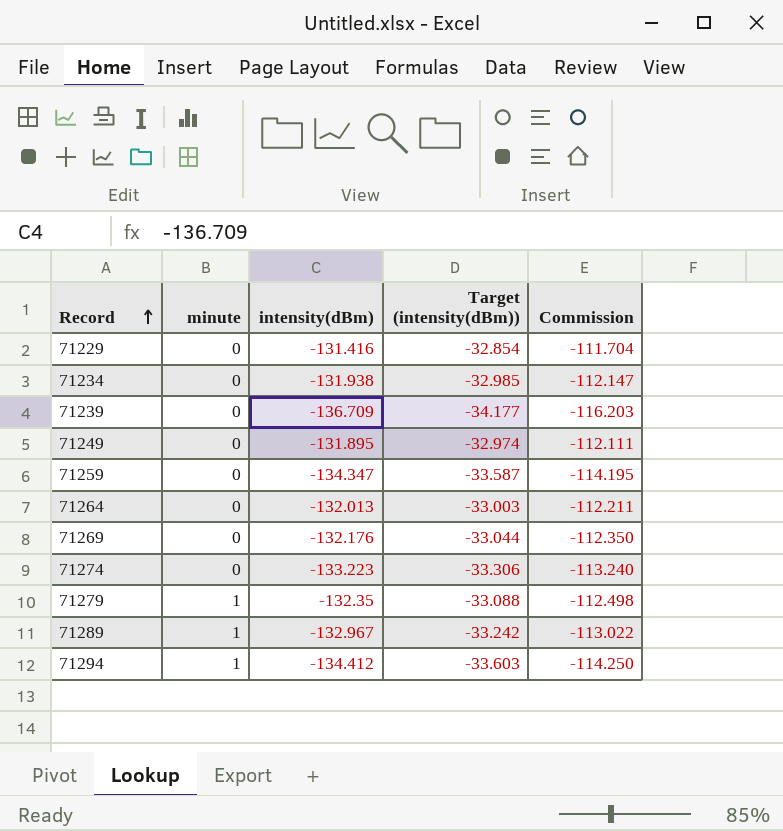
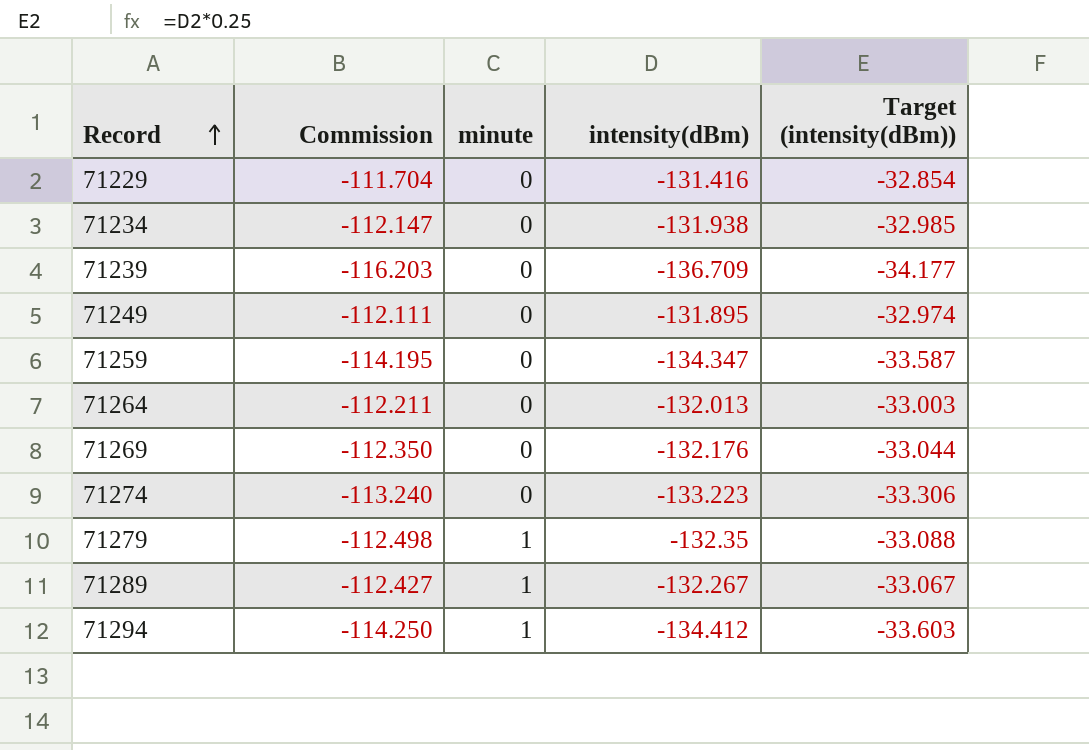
column Commission | position: 5 -> 2
71289 | Commission: -113.022 -> -112.427
71289 | intensity(dBm): -132.967 -> -132.267
71289 | Target (intensity(dBm)): -33.242 -> -33.067

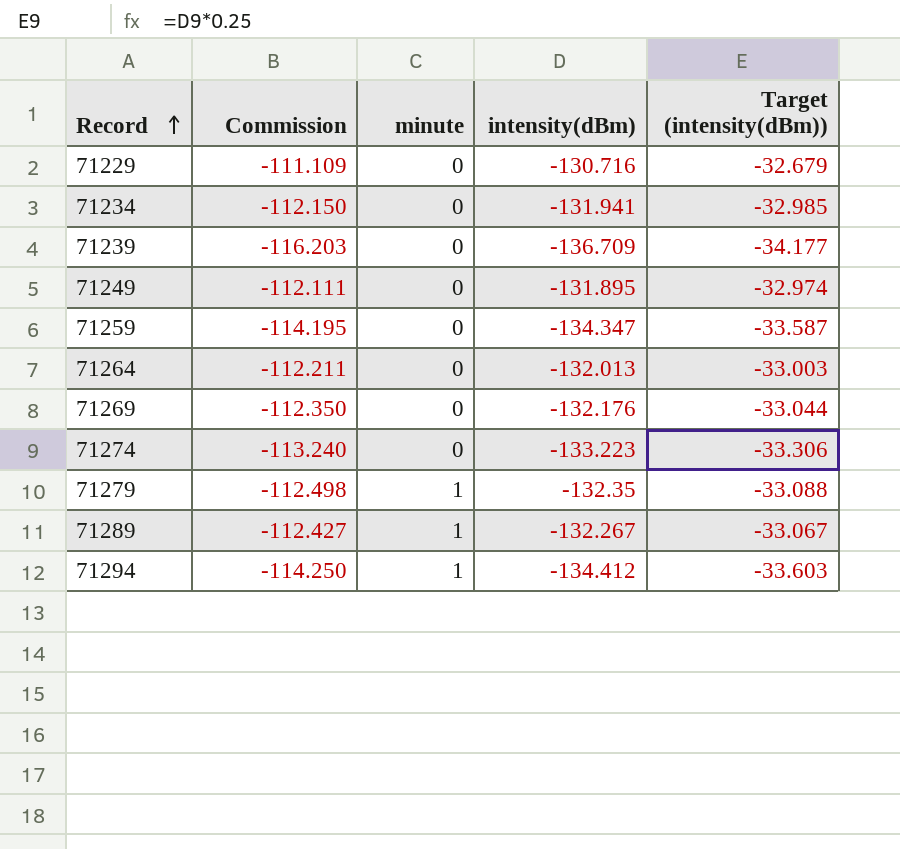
71229 | Commission: -111.704 -> -111.109
71229 | intensity(dBm): -131.416 -> -130.716
71229 | Target (intensity(dBm)): -32.854 -> -32.679
71234 | Commission: -112.147 -> -112.150
71234 | intensity(dBm): -131.938 -> -131.941

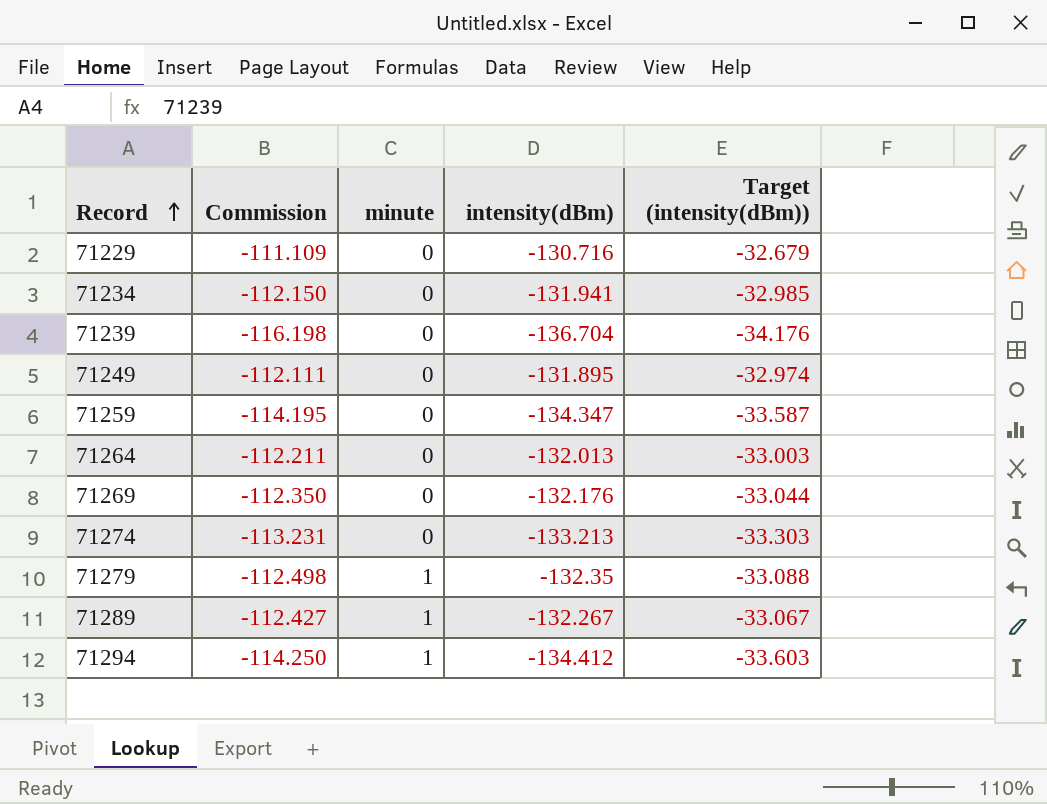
71239 | Commission: -116.203 -> -116.198
71239 | intensity(dBm): -136.709 -> -136.704
71239 | Target (intensity(dBm)): -34.177 -> -34.176
71274 | Commission: -113.240 -> -113.231
71274 | intensity(dBm): -133.223 -> -133.213
71274 | Target (intensity(dBm)): -33.306 -> -33.303

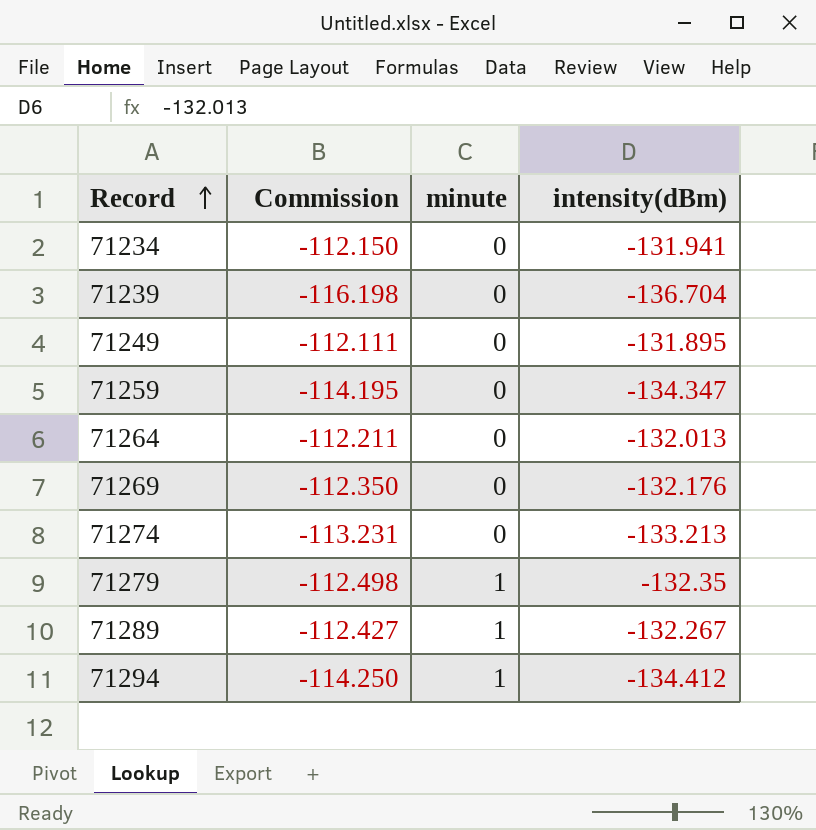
column Target (intensity(dBm)) | formula: [intensity(dBm)] * 0.25 -> none
row 71229: -111.109 | 0 | -130.716 | -32.679 -> none

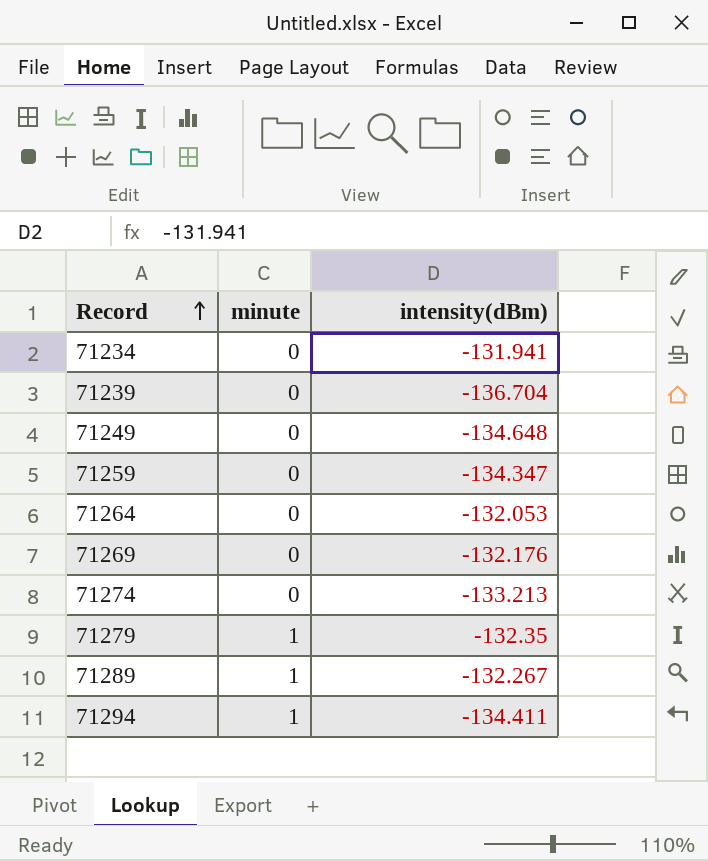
column Commission | formula: [intensity(dBm)] * 0.85 -> none
71249 | intensity(dBm): -131.895 -> -134.648
71264 | intensity(dBm): -132.013 -> -132.053
71294 | intensity(dBm): -134.412 -> -134.411

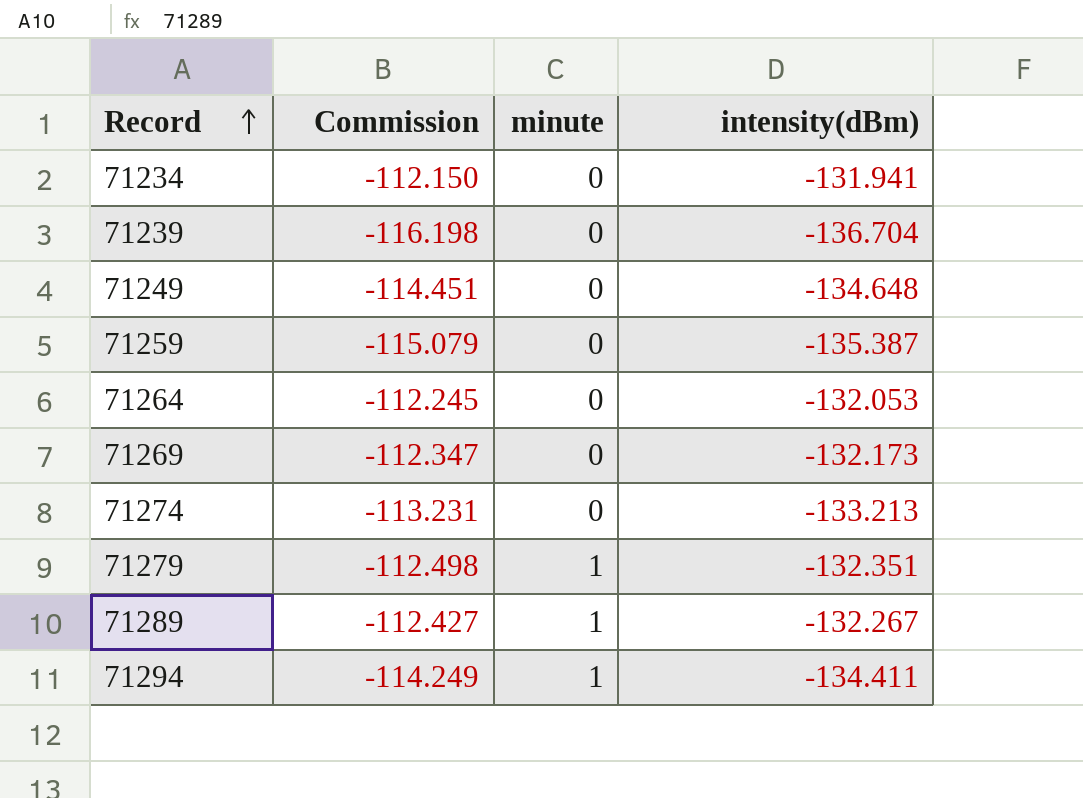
column Commission | formula: none -> [intensity(dBm)] * 0.85
71259 | intensity(dBm): -134.347 -> -135.387
71269 | intensity(dBm): -132.176 -> -132.173
71279 | intensity(dBm): -132.35 -> -132.351

